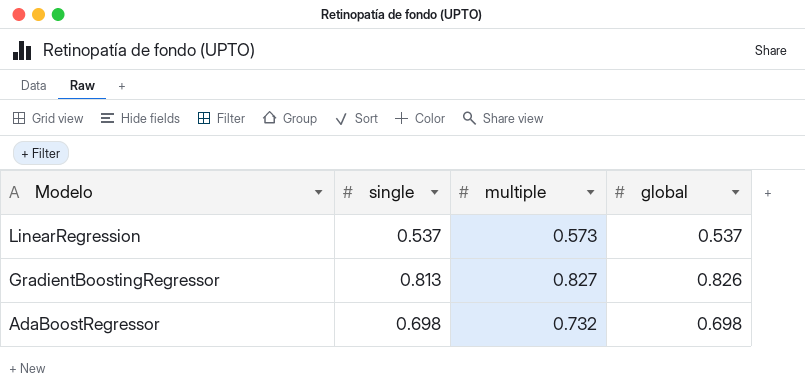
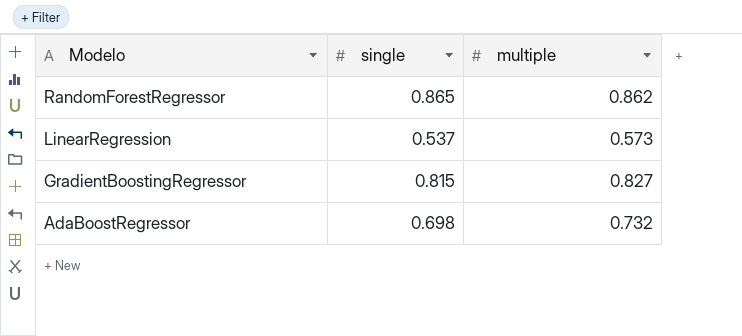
column global | position: 4 -> none
row RandomForestRegressor: none -> 0.865 | 0.862
GradientBoostingRegressor | single: 0.813 -> 0.815

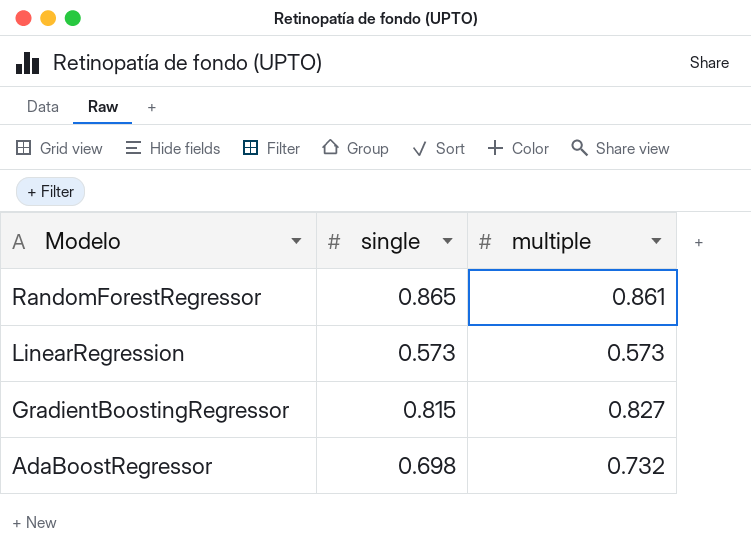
RandomForestRegressor | multiple: 0.862 -> 0.861
LinearRegression | single: 0.537 -> 0.573

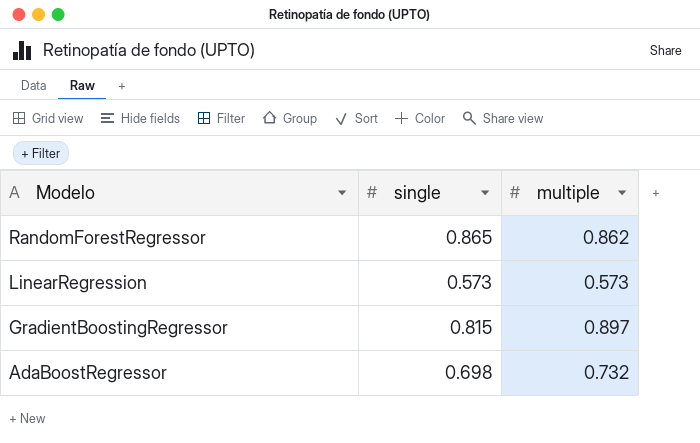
RandomForestRegressor | multiple: 0.861 -> 0.862
GradientBoostingRegressor | multiple: 0.827 -> 0.897

